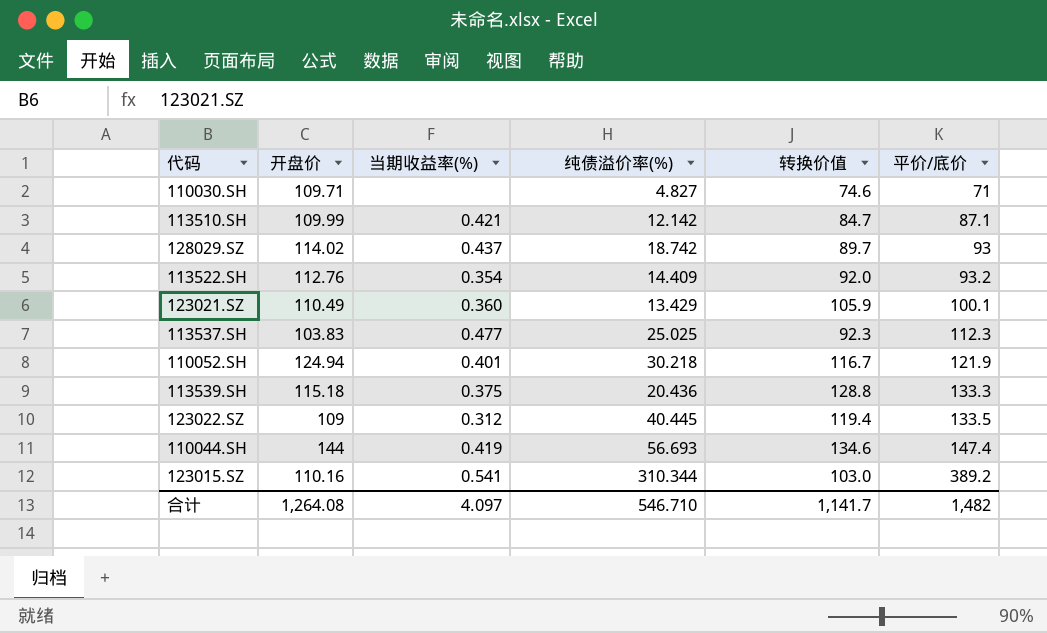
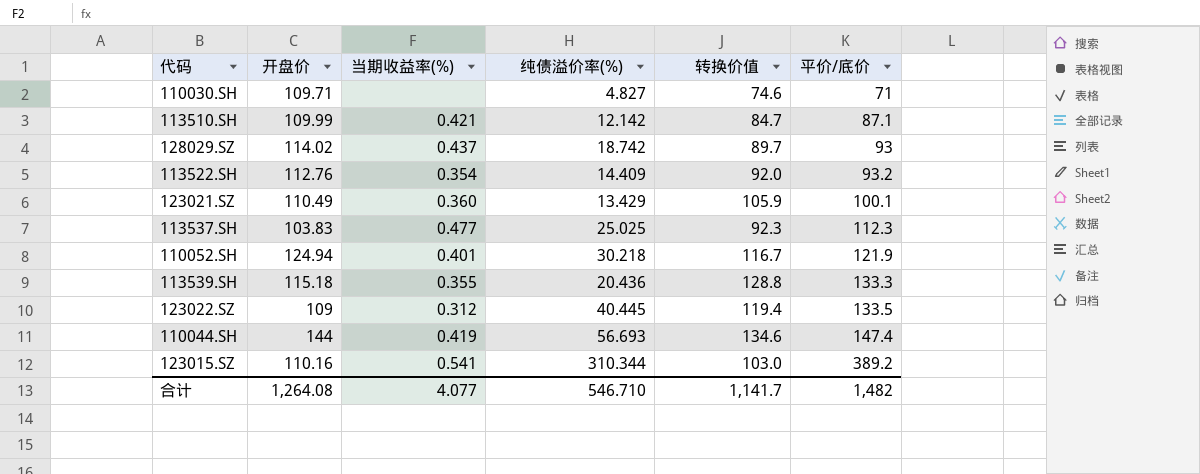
113539.SH | 当期收益率(%): 0.375 -> 0.355
合计 | 当期收益率(%): 4.097 -> 4.077

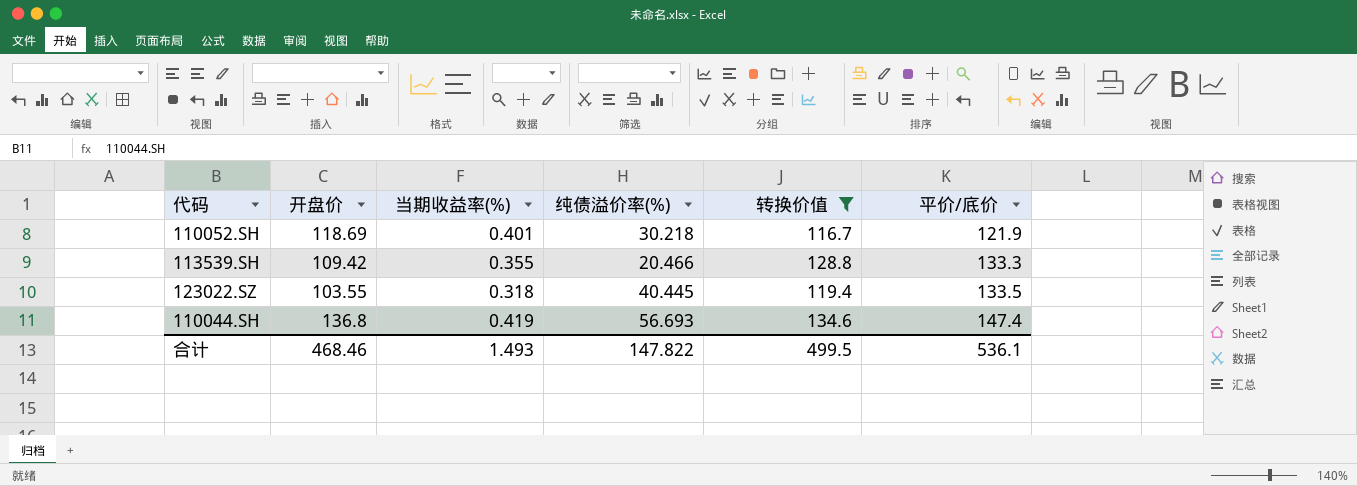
filter: none -> 转换价值 >= 116.7
110052.SH | 开盘价: 124.94 -> 118.69
113539.SH | 开盘价: 115.18 -> 109.42
113539.SH | 纯债溢价率(%): 20.436 -> 20.466
123022.SZ | 开盘价: 109 -> 103.55
123022.SZ | 当期收益率(%): 0.312 -> 0.318
110044.SH | 开盘价: 144 -> 136.8
合计 | 开盘价: 1,264.08 -> 468.46
合计 | 当期收益率(%): 4.077 -> 1.493
合计 | 纯债溢价率(%): 546.710 -> 147.822
合计 | 转换价值: 1,141.7 -> 499.5
合计 | 平价/底价: 1,482 -> 536.1

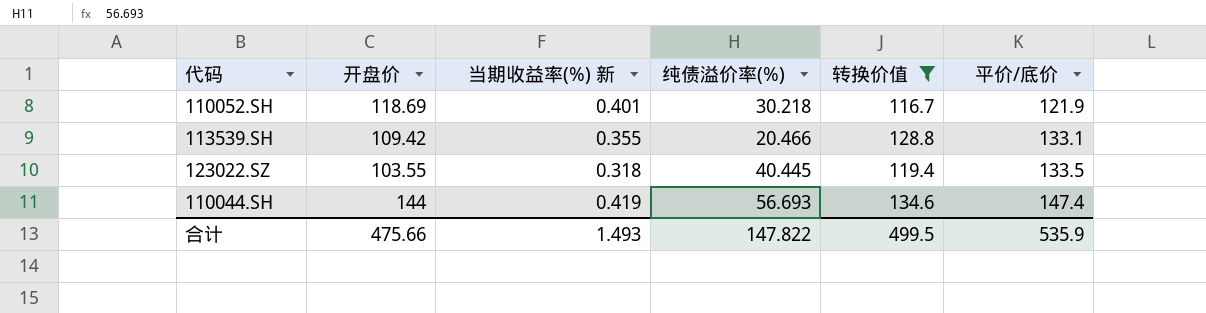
column name: 当期收益率(%) -> 当期收益率(%) 新
113539.SH | 平价/底价: 133.3 -> 133.1
110044.SH | 开盘价: 136.8 -> 144
合计 | 开盘价: 468.46 -> 475.66
合计 | 平价/底价: 536.1 -> 535.9

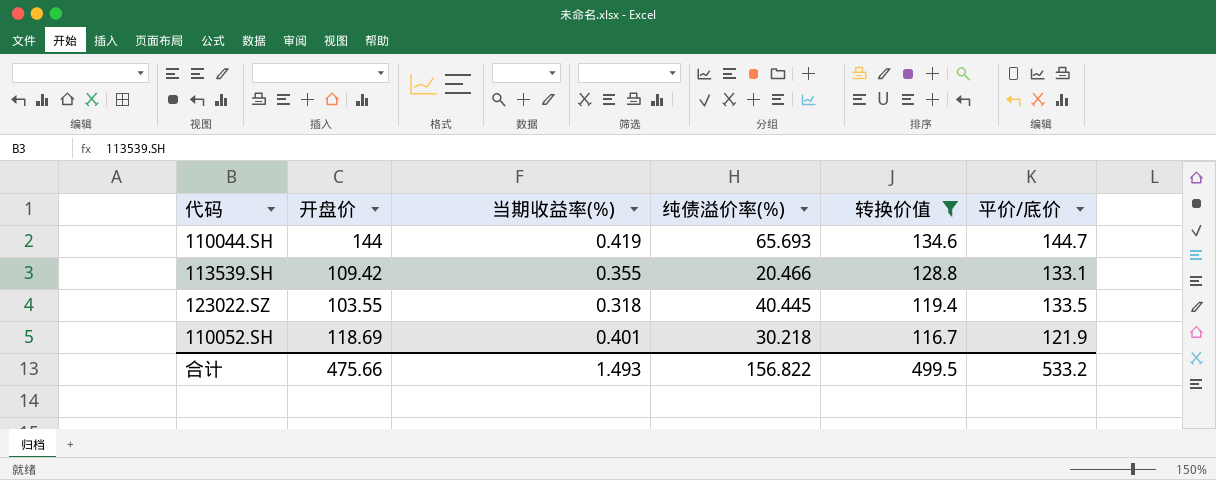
row order: 平价/底价 ascending -> 转换价值 descending
column name: 当期收益率(%) 新 -> 当期收益率(%)
110044.SH | 纯债溢价率(%): 56.693 -> 65.693
110044.SH | 平价/底价: 147.4 -> 144.7
合计 | 纯债溢价率(%): 147.822 -> 156.822
合计 | 平价/底价: 535.9 -> 533.2

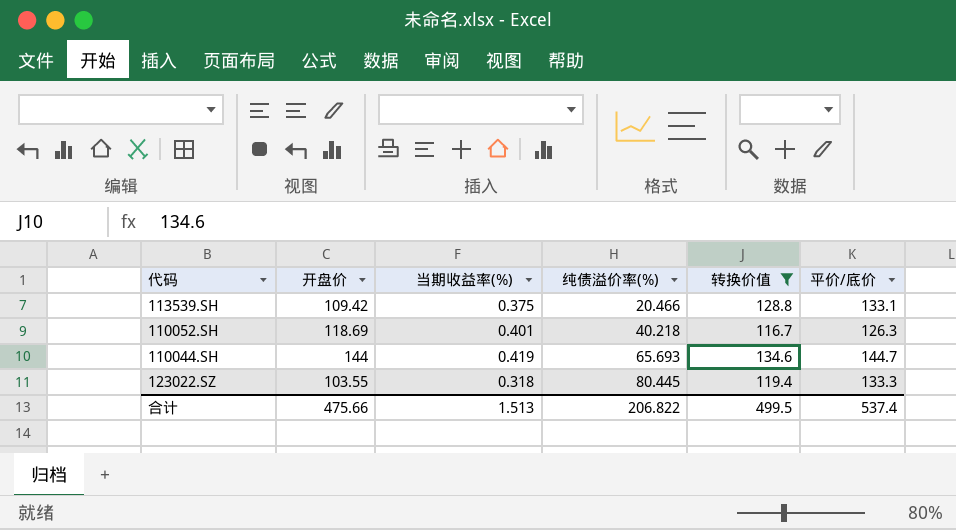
row order: 转换价值 descending -> 纯债溢价率(%) ascending
113539.SH | 当期收益率(%): 0.355 -> 0.375
110052.SH | 纯债溢价率(%): 30.218 -> 40.218
110052.SH | 平价/底价: 121.9 -> 126.3
123022.SZ | 纯债溢价率(%): 40.445 -> 80.445
123022.SZ | 平价/底价: 133.5 -> 133.3
合计 | 当期收益率(%): 1.493 -> 1.513
合计 | 纯债溢价率(%): 156.822 -> 206.822
合计 | 平价/底价: 533.2 -> 537.4

